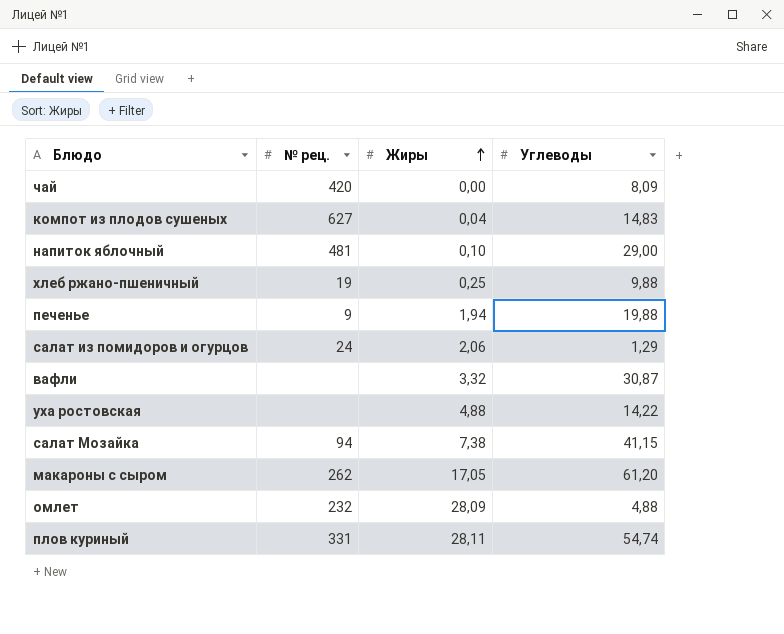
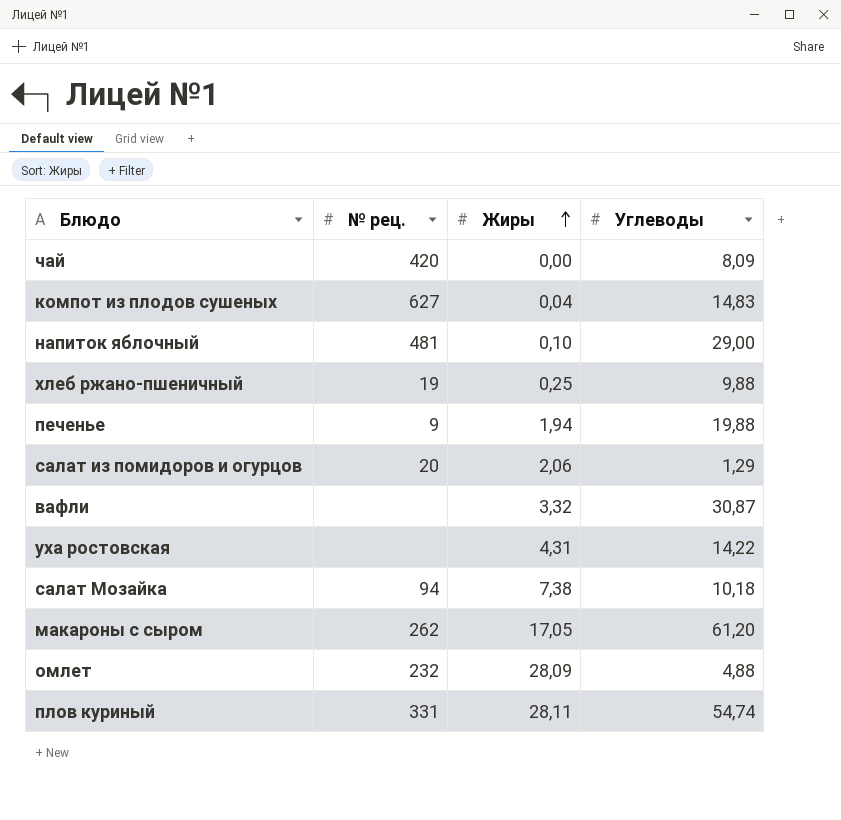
салат из помидоров и огурцов | № рец.: 24 -> 20
уха ростовская | Жиры: 4,88 -> 4,31
салат Мозайка | Углеводы: 41,15 -> 10,18

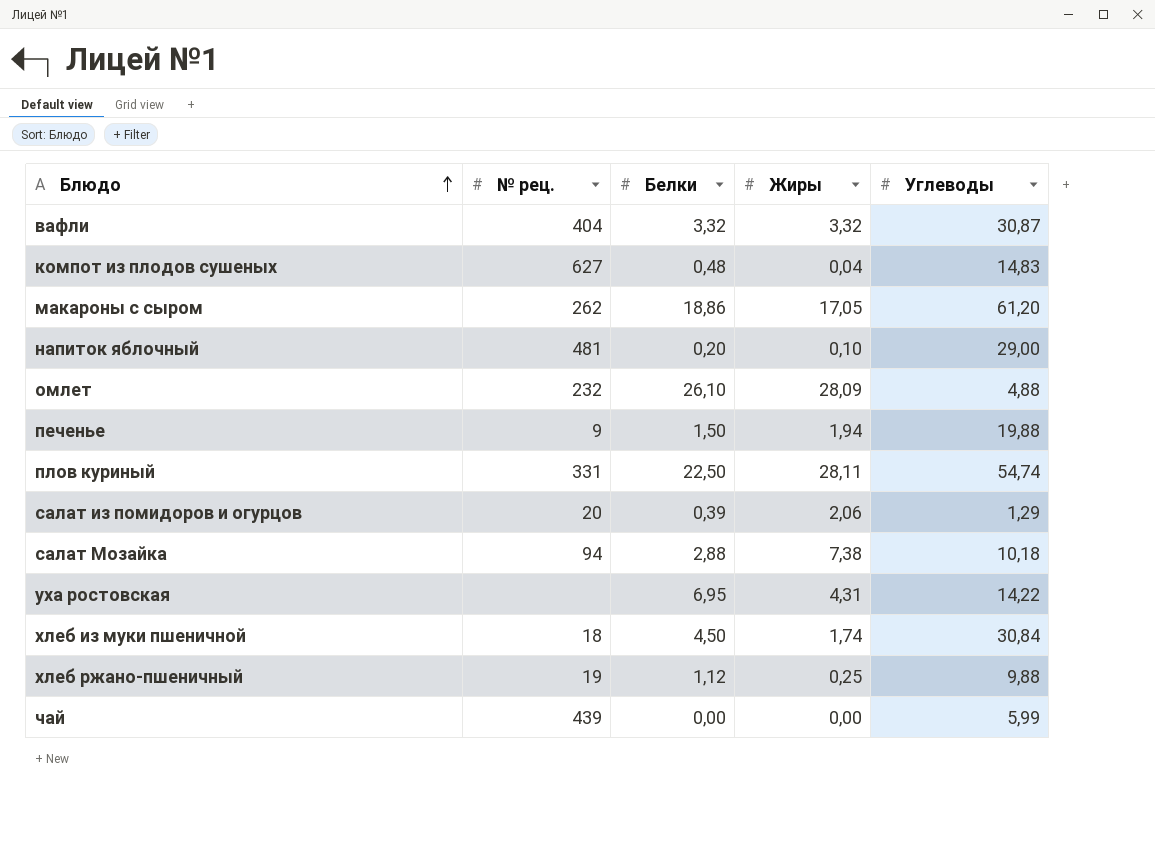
row order: Жиры ascending -> Блюдо ascending
column Белки | position: none -> 3
вафли | № рец.: none -> 404
row хлеб из муки пшеничной: none -> 18 | 4,50 | 1,74 | 30,84
чай | № рец.: 420 -> 439
чай | Углеводы: 8,09 -> 5,99

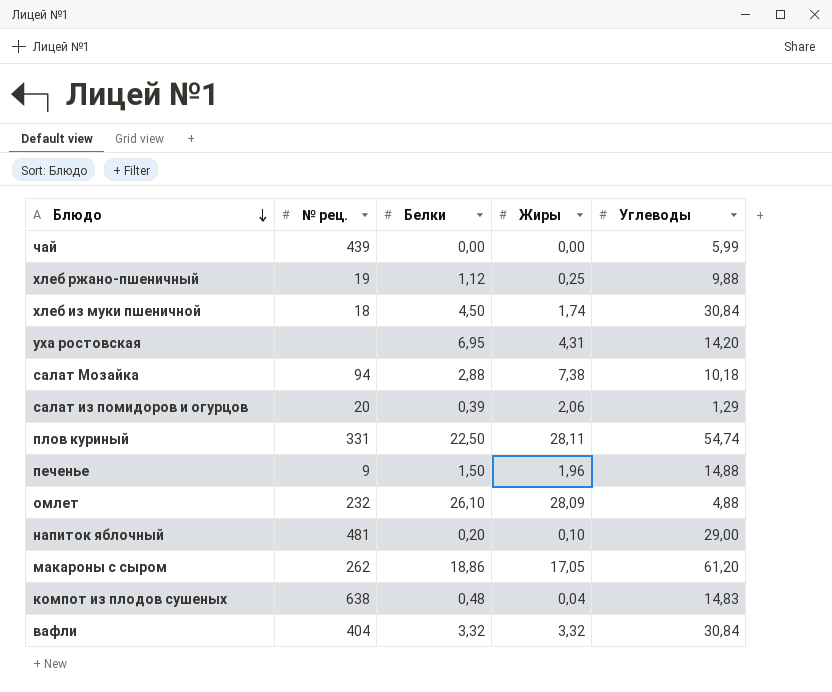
row order: Блюдо ascending -> Блюдо descending
уха ростовская | Углеводы: 14,22 -> 14,20
печенье | Жиры: 1,94 -> 1,96
печенье | Углеводы: 19,88 -> 14,88
компот из плодов сушеных | № рец.: 627 -> 638
вафли | Углеводы: 30,87 -> 30,84

